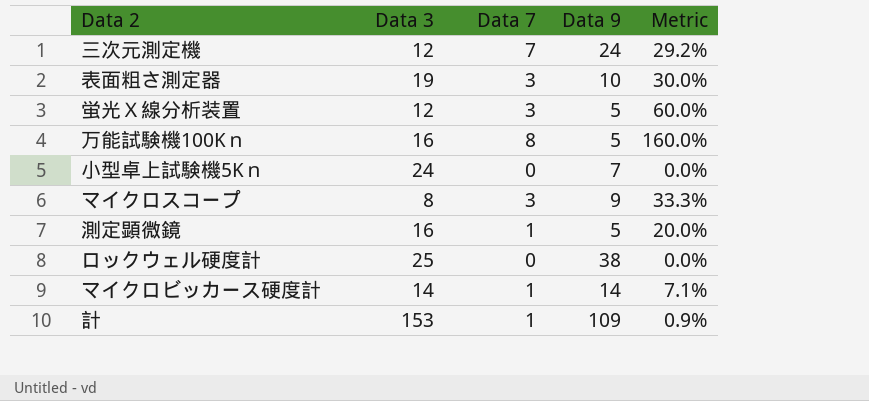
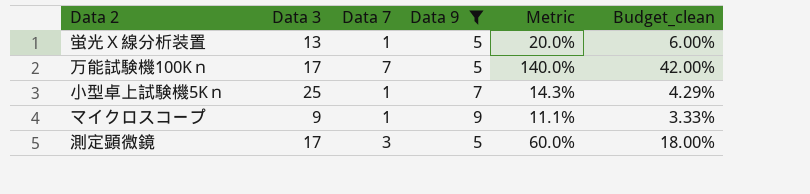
filter: none -> Data 9 <= 9
column Budget_clean | formula: none -> [Metric] * 0.3
蛍光Ｘ線分析装置 | Data 3: 12 -> 13
蛍光Ｘ線分析装置 | Data 7: 3 -> 1
蛍光Ｘ線分析装置 | Metric: 60.0% -> 20.0%
万能試験機100Kｎ | Data 3: 16 -> 17
万能試験機100Kｎ | Data 7: 8 -> 7
万能試験機100Kｎ | Metric: 160.0% -> 140.0%
小型卓上試験機5Kｎ | Data 3: 24 -> 25
小型卓上試験機5Kｎ | Data 7: 0 -> 1
小型卓上試験機5Kｎ | Metric: 0.0% -> 14.3%
マイクロスコープ | Data 3: 8 -> 9
マイクロスコープ | Data 7: 3 -> 1
マイクロスコープ | Metric: 33.3% -> 11.1%
測定顕微鏡 | Data 3: 16 -> 17
測定顕微鏡 | Data 7: 1 -> 3
測定顕微鏡 | Metric: 20.0% -> 60.0%

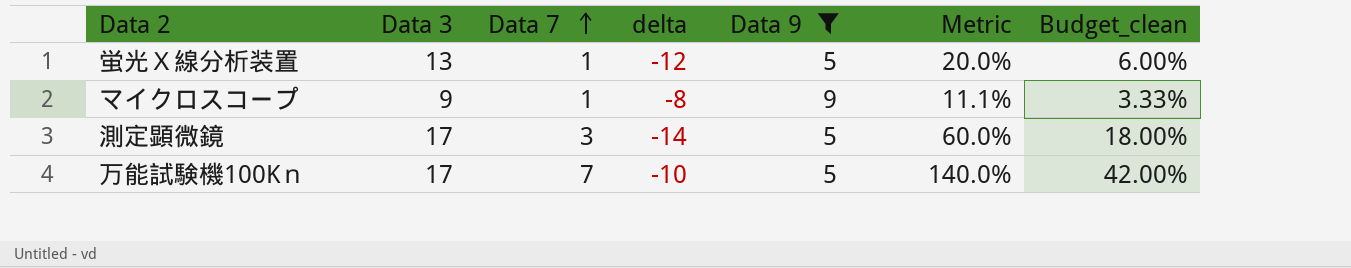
row order: none -> Data 7 ascending
column delta | formula: none -> [Data 7] - [Data 3]
row 小型卓上試験機5Kｎ: 25 | 1 | 7 | 14.3% | 4.29% -> none

